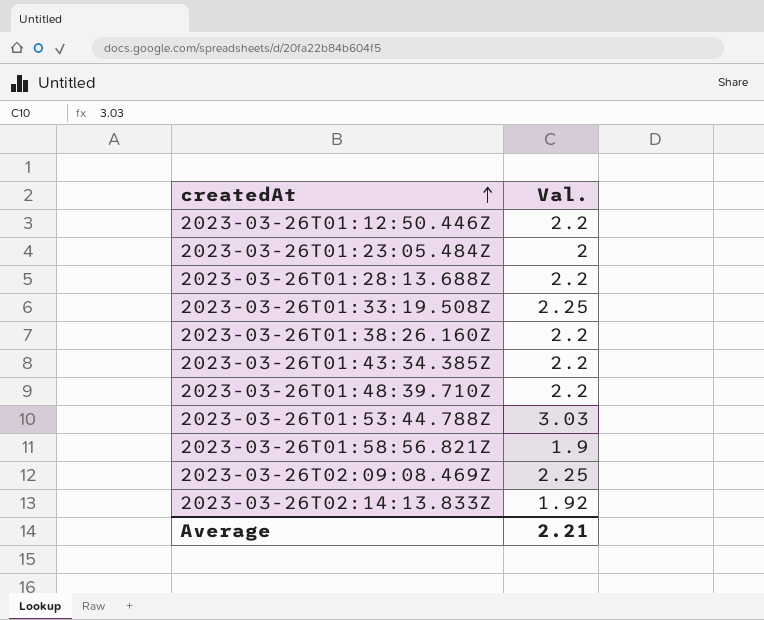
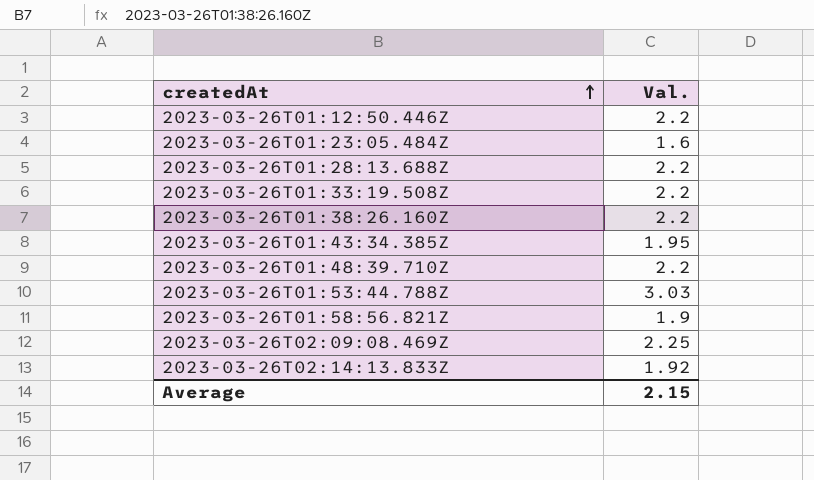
2023-03-26T01:23:05.484Z | Val.: 2 -> 1.6
2023-03-26T01:33:19.508Z | Val.: 2.25 -> 2.2
2023-03-26T01:43:34.385Z | Val.: 2.2 -> 1.95
Average | Val.: 2.21 -> 2.15

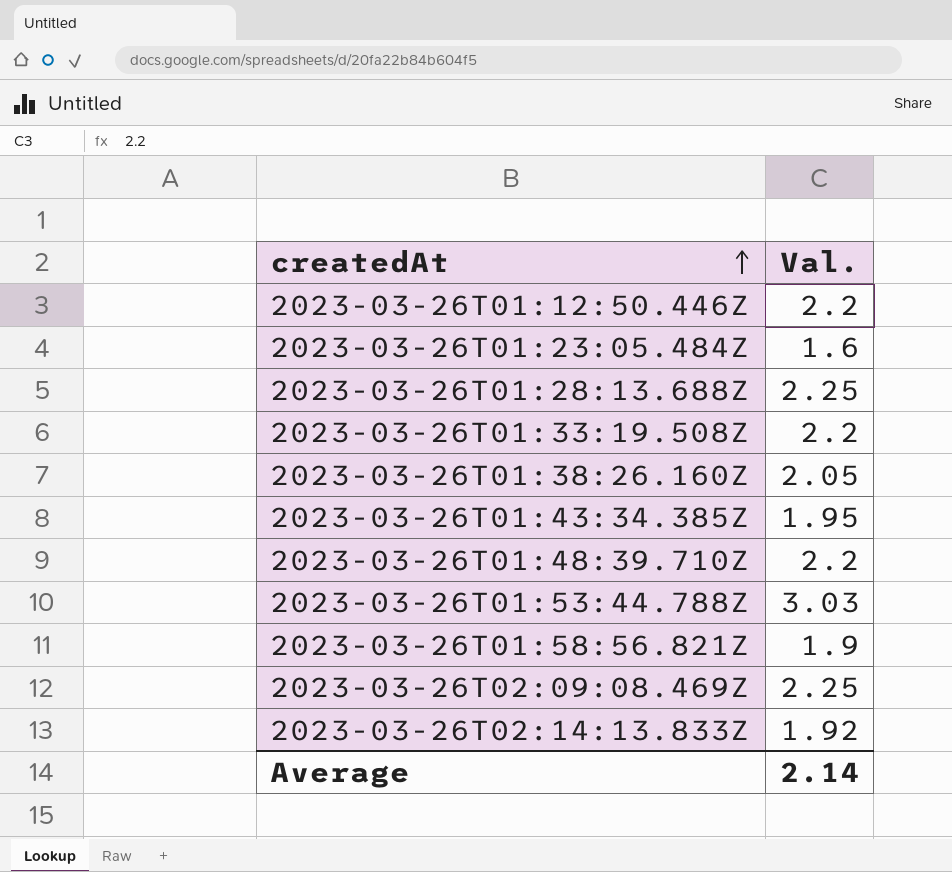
2023-03-26T01:28:13.688Z | Val.: 2.2 -> 2.25
2023-03-26T01:38:26.160Z | Val.: 2.2 -> 2.05
Average | Val.: 2.15 -> 2.14

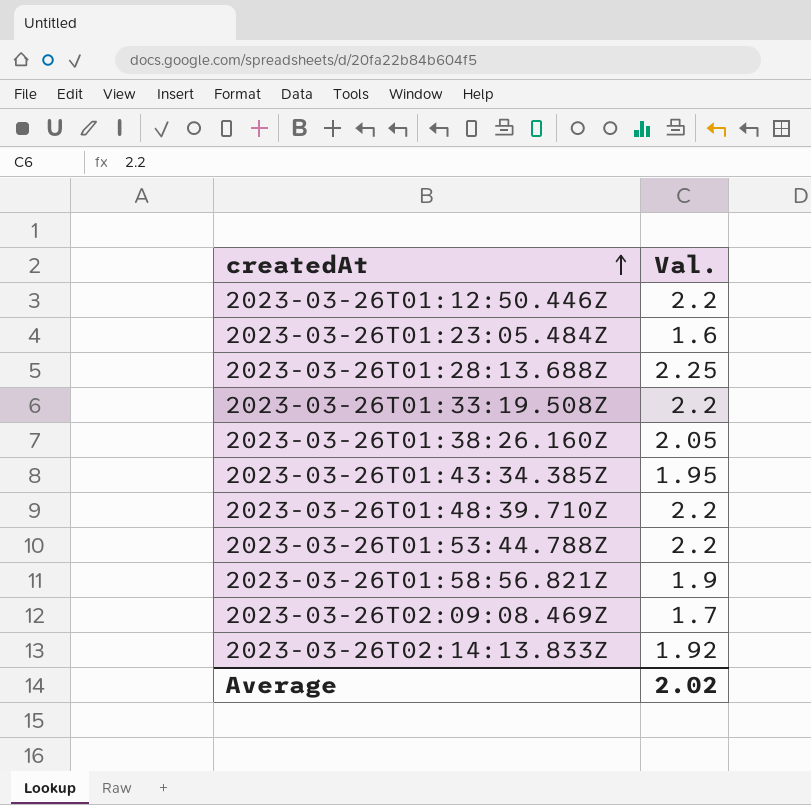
2023-03-26T01:53:44.788Z | Val.: 3.03 -> 2.2
2023-03-26T02:09:08.469Z | Val.: 2.25 -> 1.7
Average | Val.: 2.14 -> 2.02

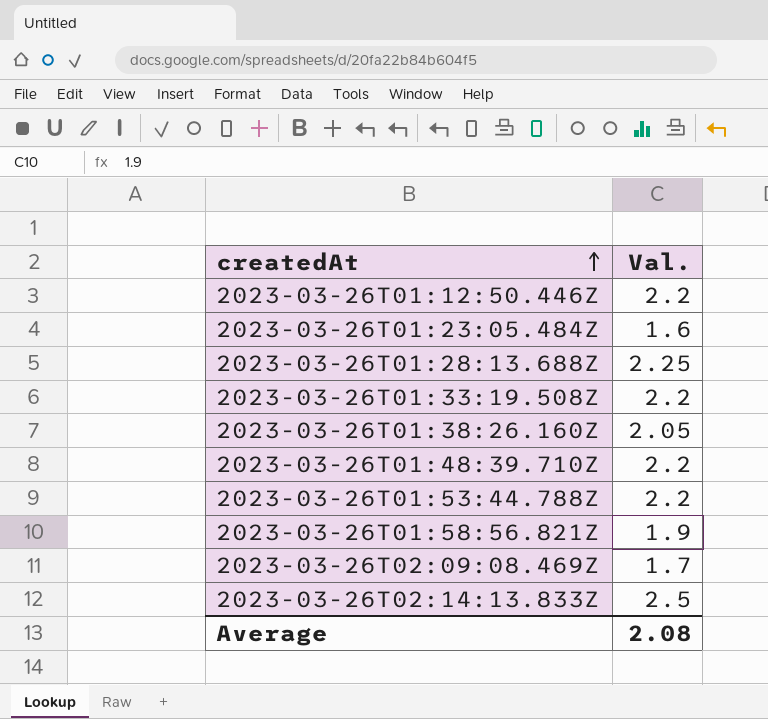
row 2023-03-26T01:43:34.385Z: 1.95 -> none
2023-03-26T02:14:13.833Z | Val.: 1.92 -> 2.5
Average | Val.: 2.02 -> 2.08

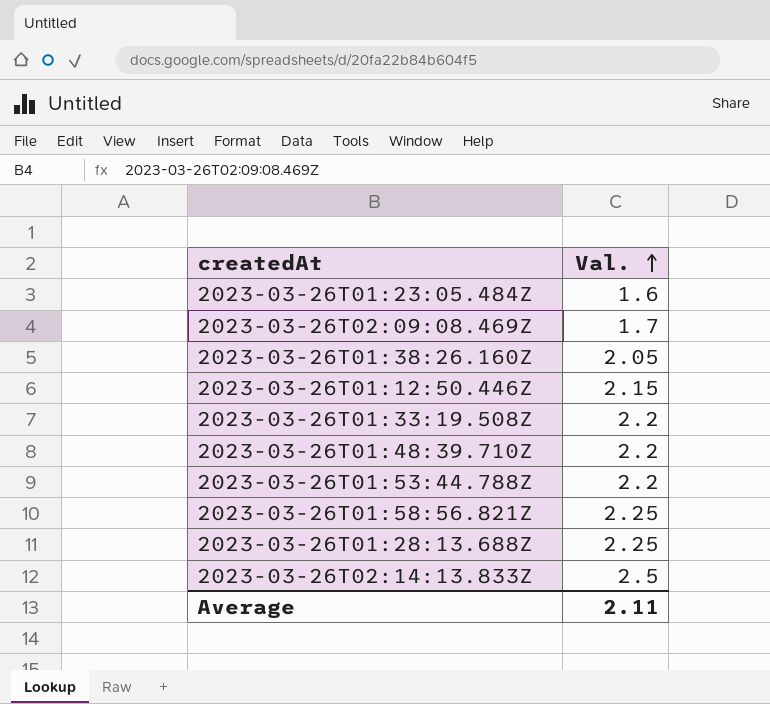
row order: createdAt ascending -> Val. ascending
2023-03-26T01:12:50.446Z | Val.: 2.2 -> 2.15
2023-03-26T01:58:56.821Z | Val.: 1.9 -> 2.25
Average | Val.: 2.08 -> 2.11

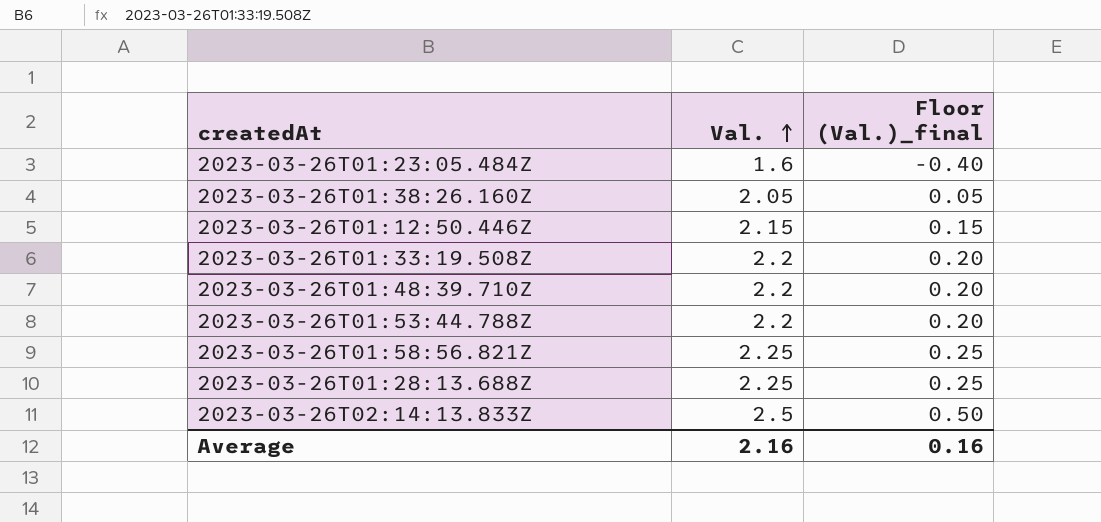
column Floor (Val.)_final | formula: none -> [Val.] - 2
row 2023-03-26T02:09:08.469Z: 1.7 -> none
Average | Val.: 2.11 -> 2.16

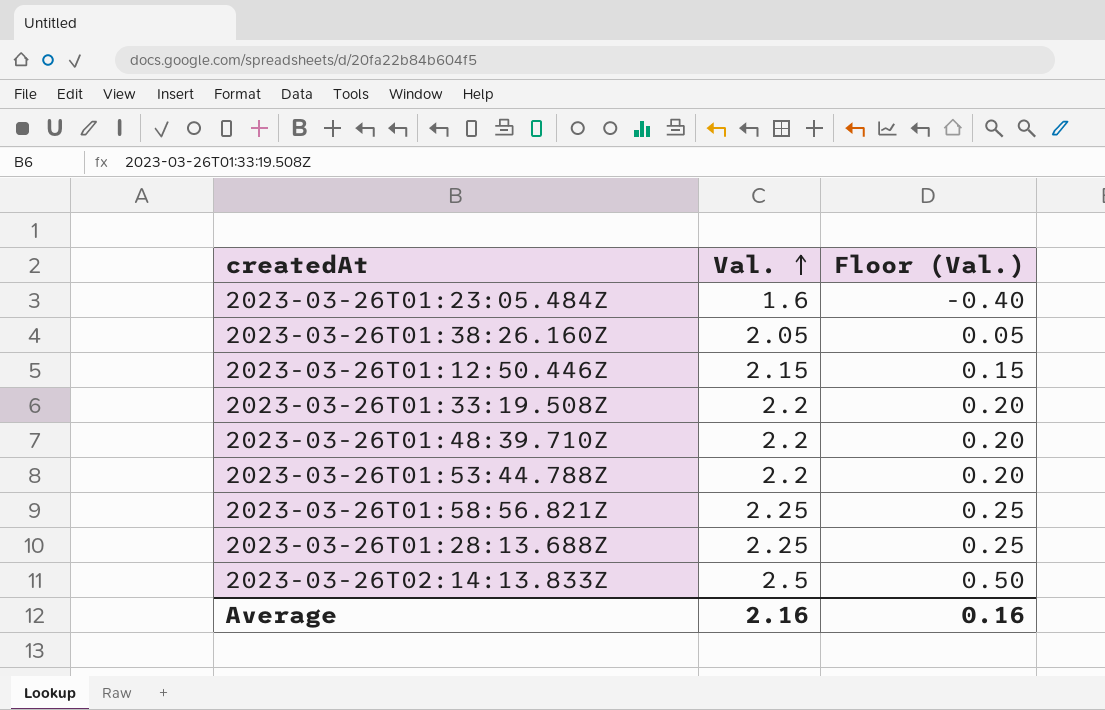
column name: Floor (Val.)_final -> Floor (Val.)

